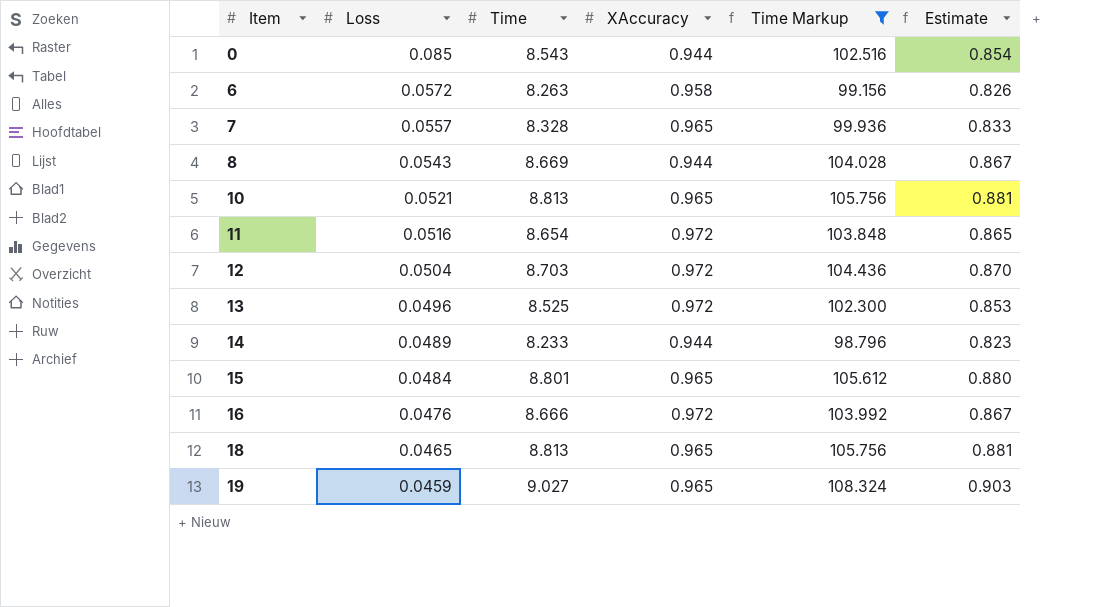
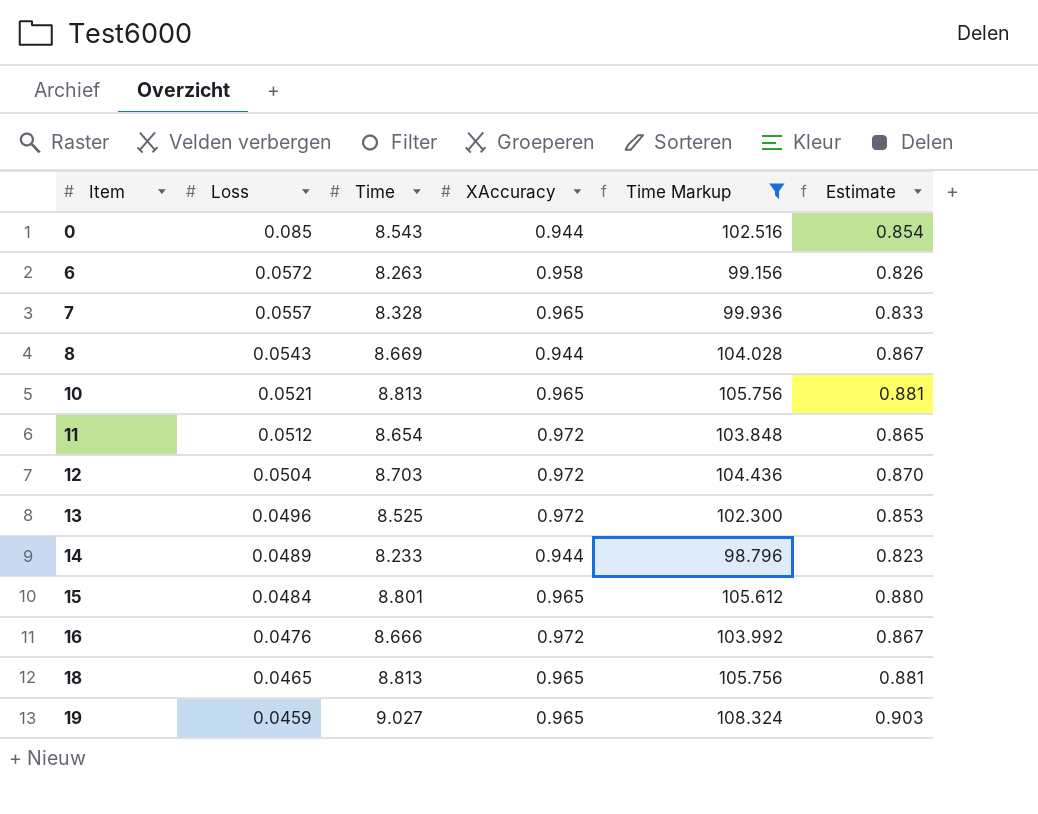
11 | Loss: 0.0516 -> 0.0512

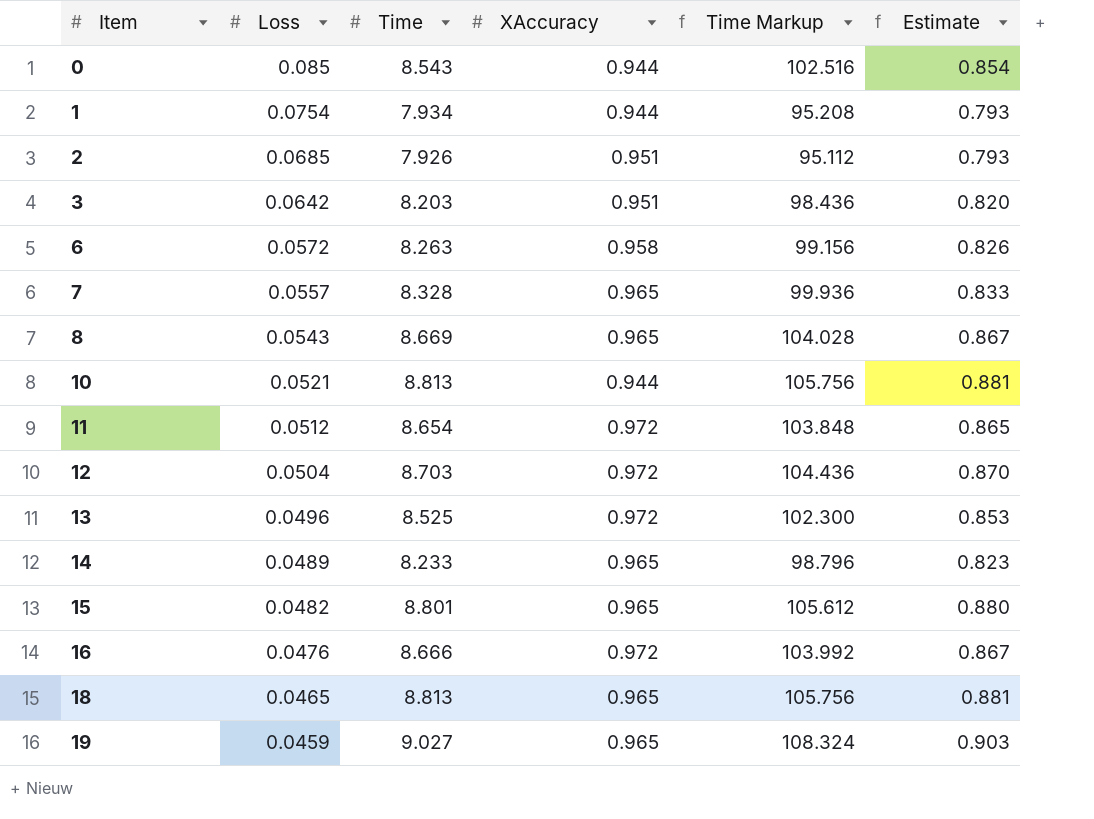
filter: Time Markup >= 98.796 -> none
8 | XAccuracy: 0.944 -> 0.965
10 | XAccuracy: 0.965 -> 0.944
14 | XAccuracy: 0.944 -> 0.965
15 | Loss: 0.0484 -> 0.0482

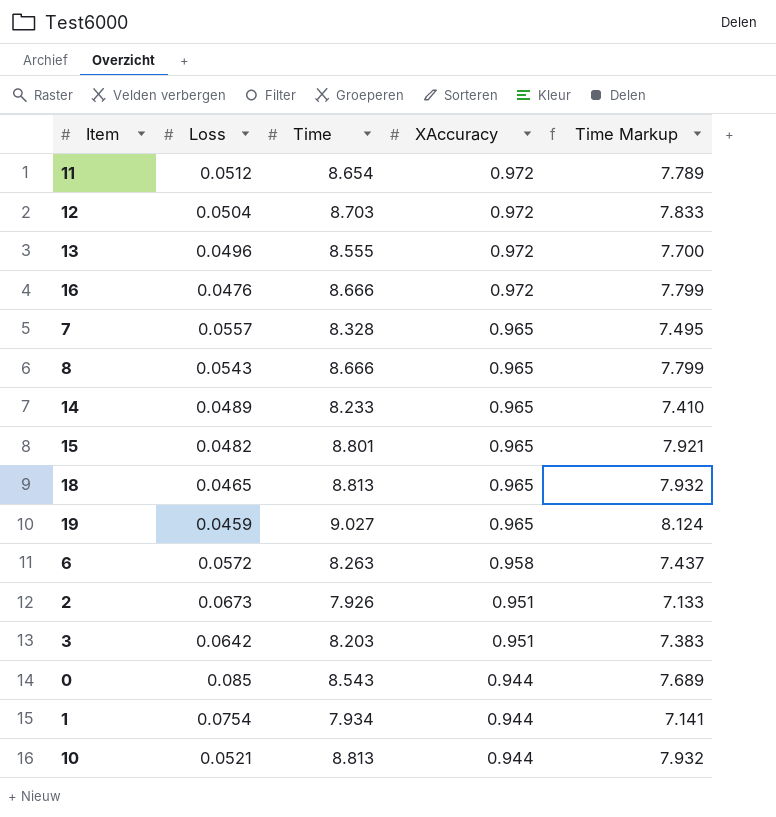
row order: Item ascending -> XAccuracy descending
column Estimate | formula: [Time] * 0.1 -> none
column Time Markup | formula: [Time] * 12 -> [Time] * 0.9
13 | Time: 8.525 -> 8.555
8 | Time: 8.669 -> 8.666
2 | Loss: 0.0685 -> 0.0673

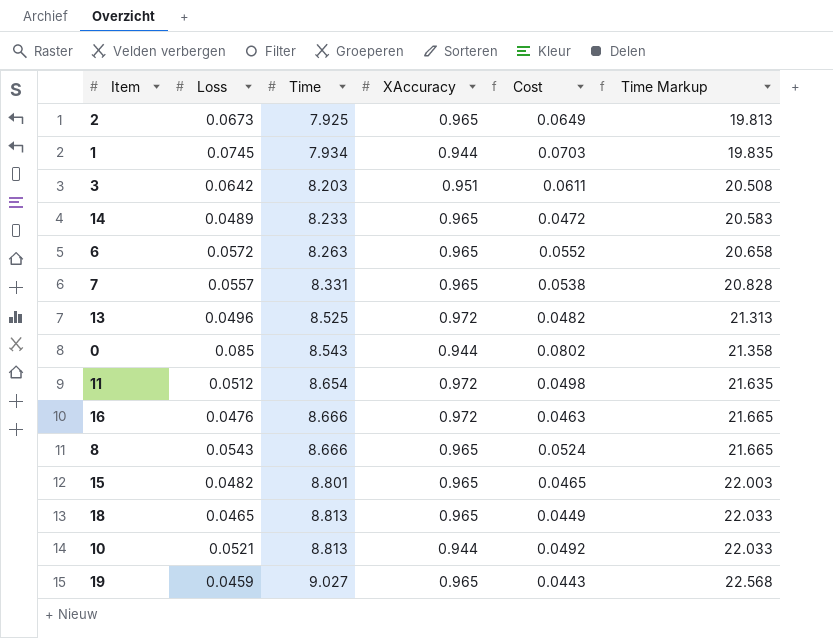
row order: XAccuracy descending -> Time ascending
column Cost | formula: none -> [Loss] * [XAccuracy]
column Time Markup | formula: [Time] * 0.9 -> [Time] * 2.5
row 12: 0.0504 | 8.703 | 0.972 | 7.833 -> none
2 | Time: 7.926 -> 7.925
2 | XAccuracy: 0.951 -> 0.965
1 | Loss: 0.0754 -> 0.0745
6 | XAccuracy: 0.958 -> 0.965
7 | Time: 8.328 -> 8.331
13 | Time: 8.555 -> 8.525

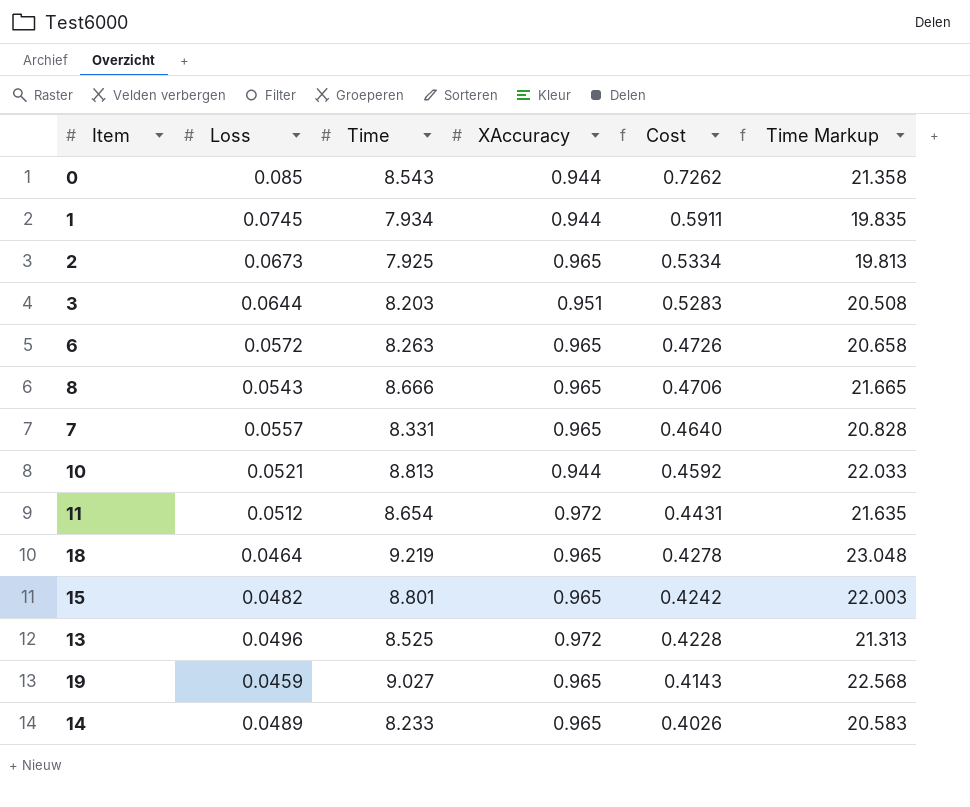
row order: Time ascending -> Cost descending
column Cost | formula: [Loss] * [XAccuracy] -> [Loss] * [Time]
row 16: 0.0476 | 8.666 | 0.972 | 0.0463 | 21.665 -> none
3 | Loss: 0.0642 -> 0.0644
18 | Loss: 0.0465 -> 0.0464
18 | Time: 8.813 -> 9.219
18 | Time Markup: 22.033 -> 23.048

